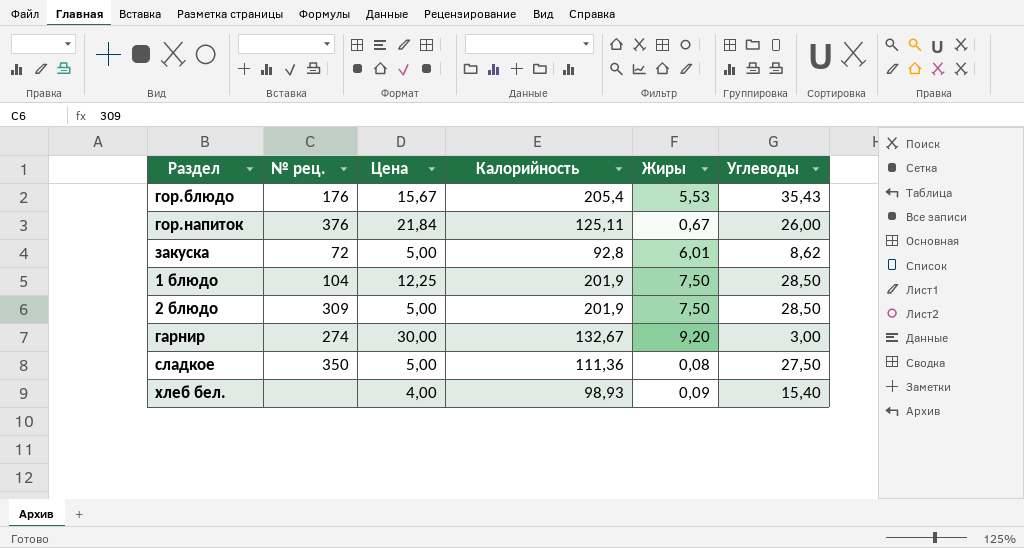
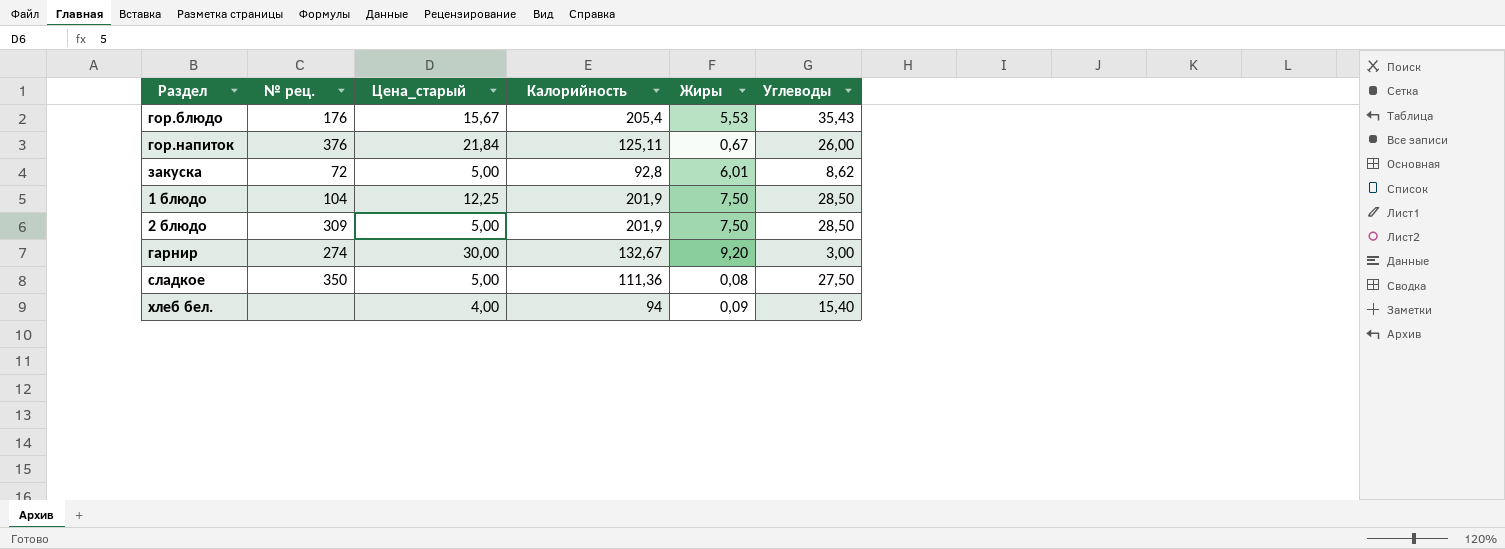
column name: Цена -> Цена_старый
хлеб бел. | Калорийность: 98,93 -> 94

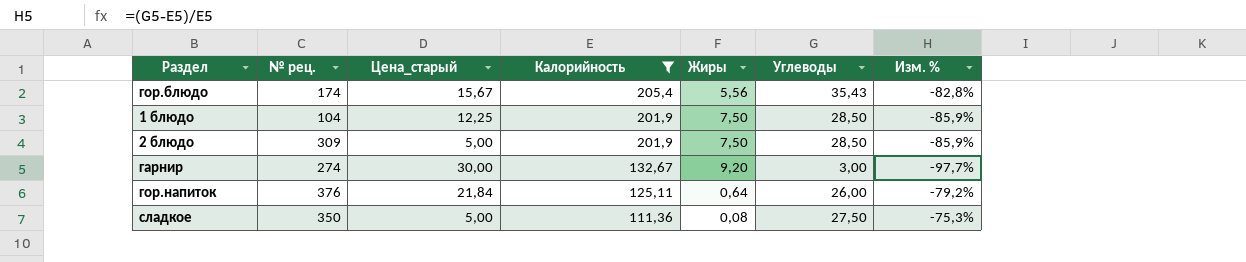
filter: none -> Калорийность >= 111,36
row order: none -> Калорийность descending
column Изм. % | formula: none -> ([Углеводы] - [Калорийность]) / [Калорийность]
гор.блюдо | № рец.: 176 -> 174
гор.блюдо | Жиры: 5,53 -> 5,56
гор.напиток | Жиры: 0,67 -> 0,64

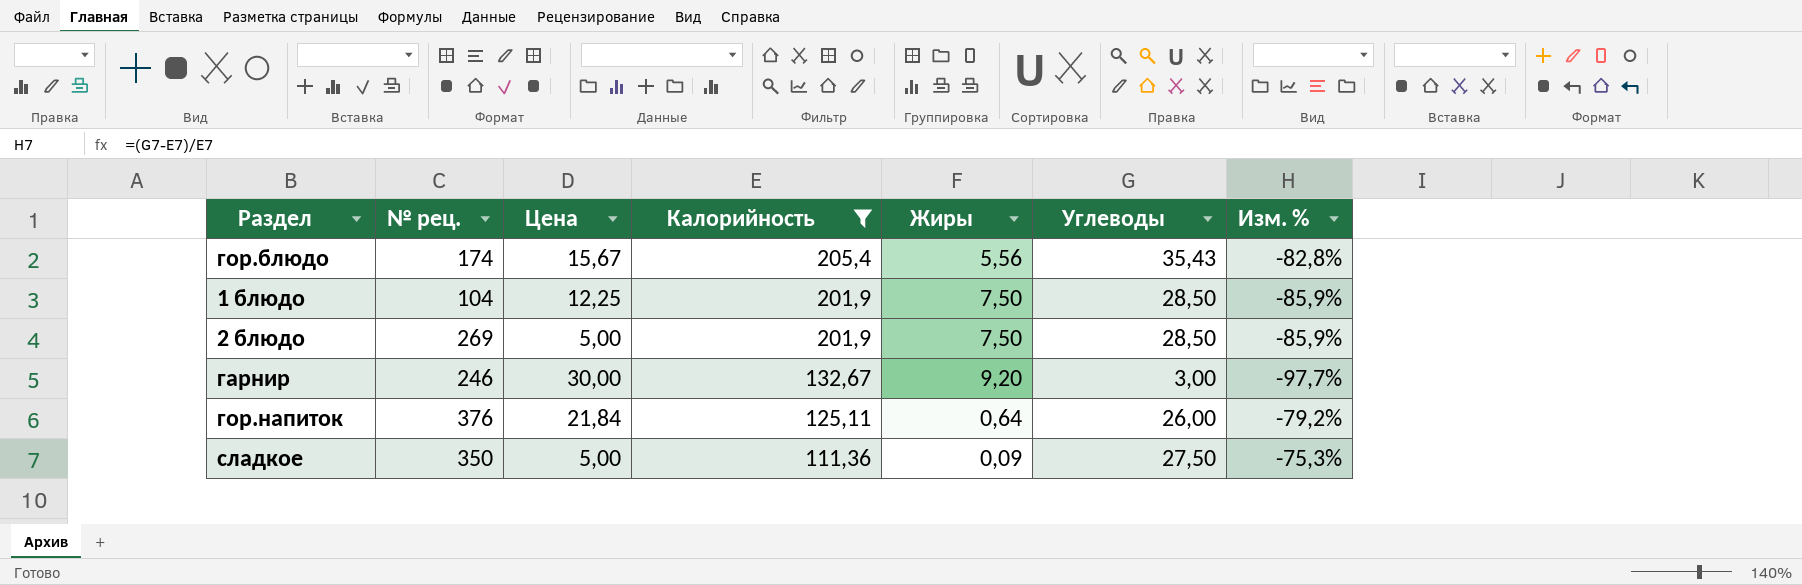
column name: Цена_старый -> Цена
2 блюдо | № рец.: 309 -> 269
гарнир | № рец.: 274 -> 246
сладкое | Жиры: 0,08 -> 0,09

